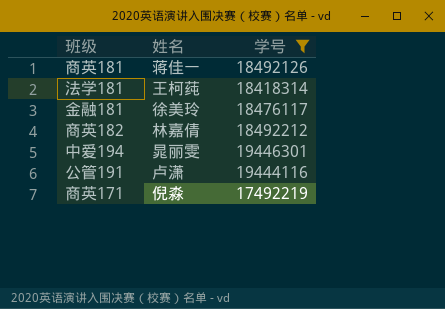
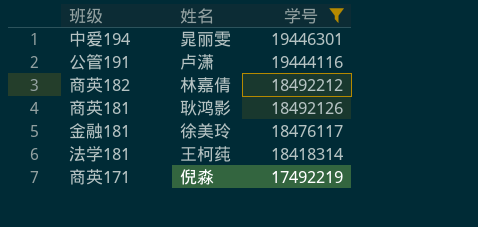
row order: none -> 学号 descending
商英181 | 姓名: 蒋佳一 -> 耿鸿影

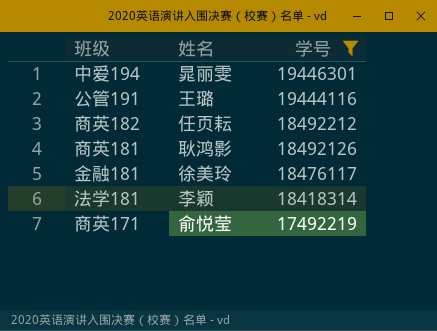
公管191 | 姓名: 卢潇 -> 王璐
商英182 | 姓名: 林嘉倩 -> 任页耘
法学181 | 姓名: 王柯莼 -> 李颖
商英171 | 姓名: 倪淼 -> 俞悦莹

